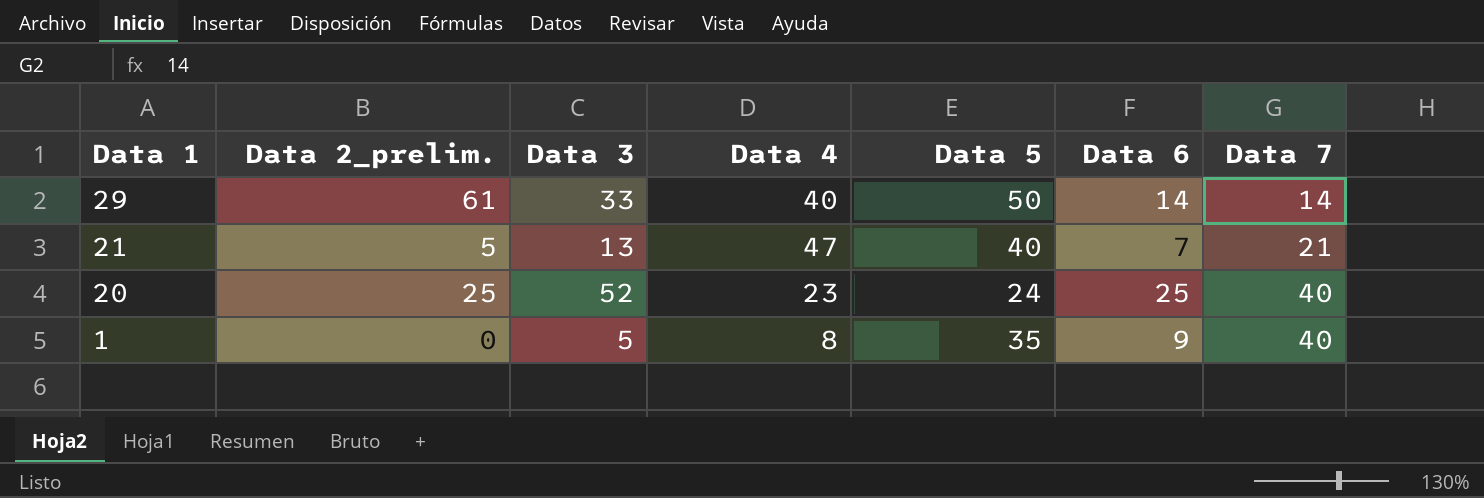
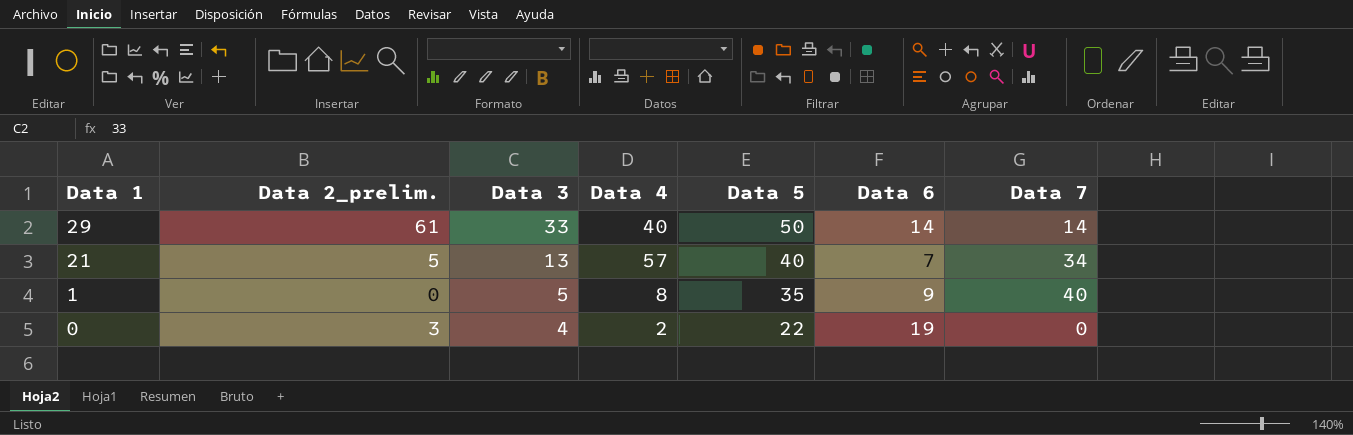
row 20: 25 | 52 | 23 | 24 | 25 | 40 -> none
21 | Data 4: 47 -> 57
21 | Data 7: 21 -> 34
row 0: none -> 3 | 4 | 2 | 22 | 19 | 0

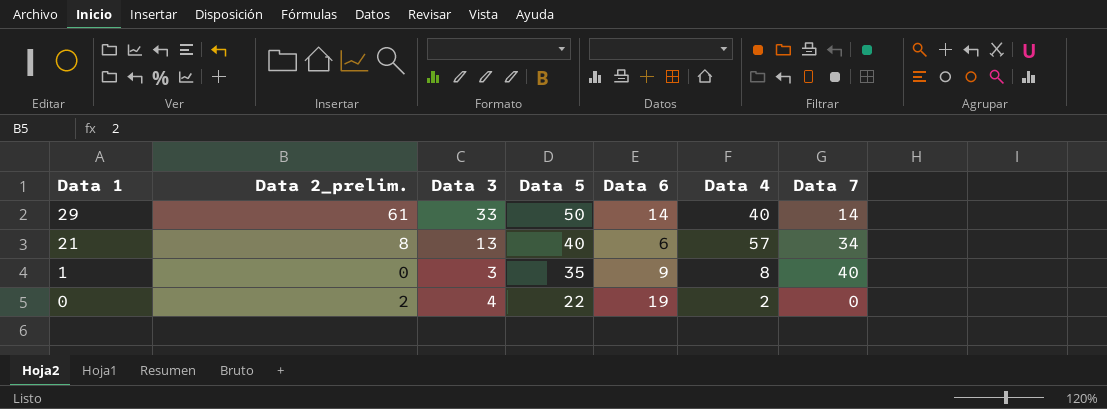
column Data 4 | position: 4 -> 6
21 | Data 2_prelim.: 5 -> 8
21 | Data 6: 7 -> 6
1 | Data 3: 5 -> 3
0 | Data 2_prelim.: 3 -> 2

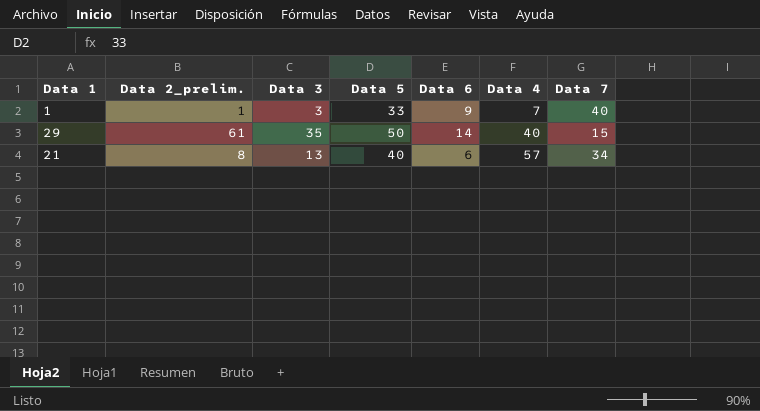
row order: Data 1 descending -> Data 4 ascending
row 0: 2 | 4 | 22 | 19 | 2 | 0 -> none
1 | Data 2_prelim.: 0 -> 1
1 | Data 5: 35 -> 33
1 | Data 4: 8 -> 7
29 | Data 3: 33 -> 35
29 | Data 7: 14 -> 15

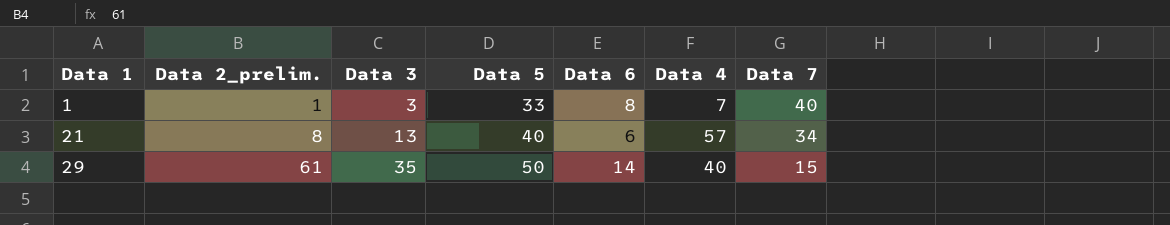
row order: Data 4 ascending -> Data 1 ascending
1 | Data 6: 9 -> 8

